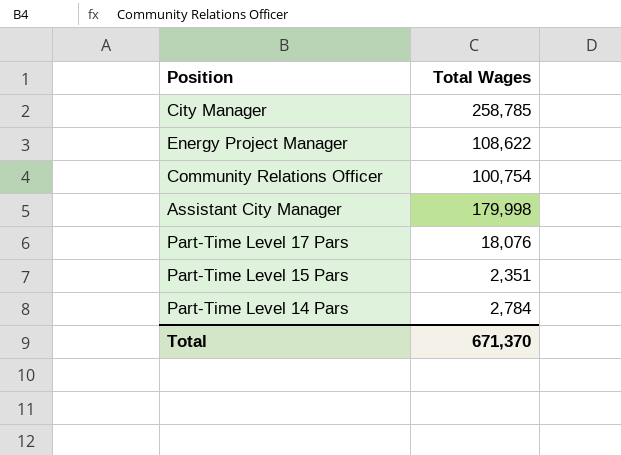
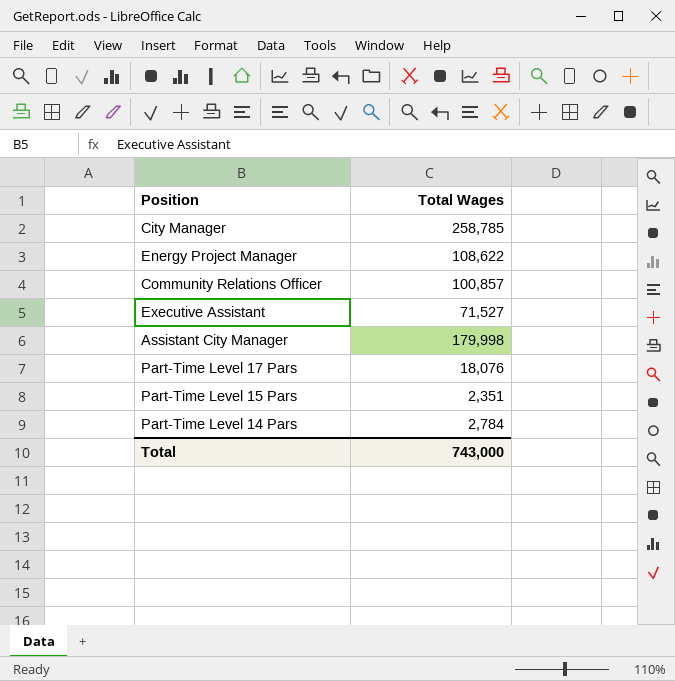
Community Relations Officer | Total Wages: 100,754 -> 100,857
row Executive Assistant: none -> 71,527
Total | Total Wages: 671,370 -> 743,000

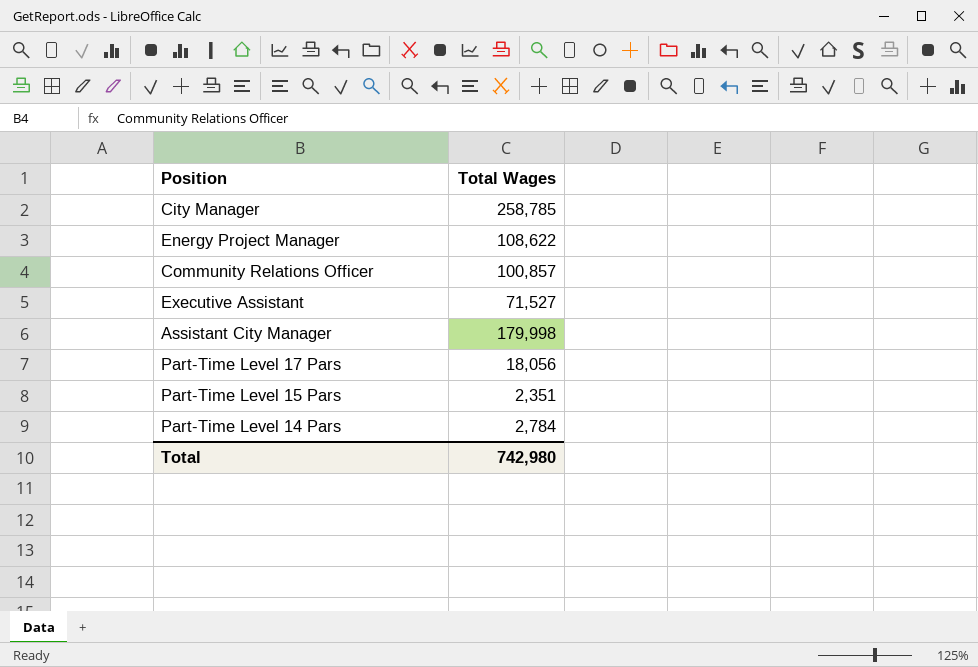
Part-Time Level 17 Pars | Total Wages: 18,076 -> 18,056
Total | Total Wages: 743,000 -> 742,980

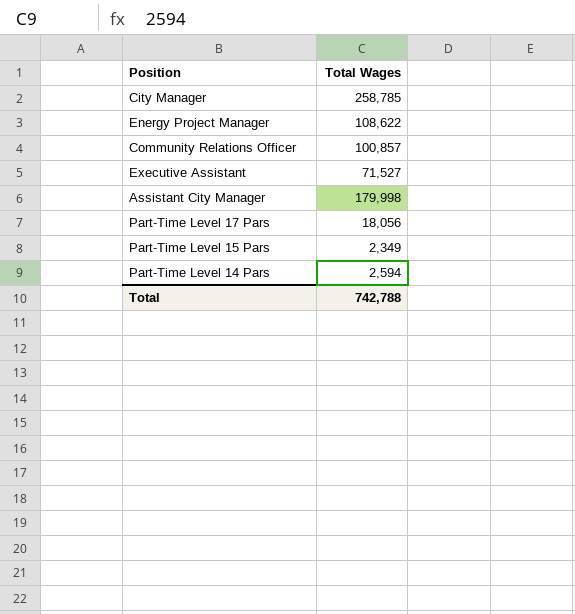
Part-Time Level 15 Pars | Total Wages: 2,351 -> 2,349
Part-Time Level 14 Pars | Total Wages: 2,784 -> 2,594
Total | Total Wages: 742,980 -> 742,788

